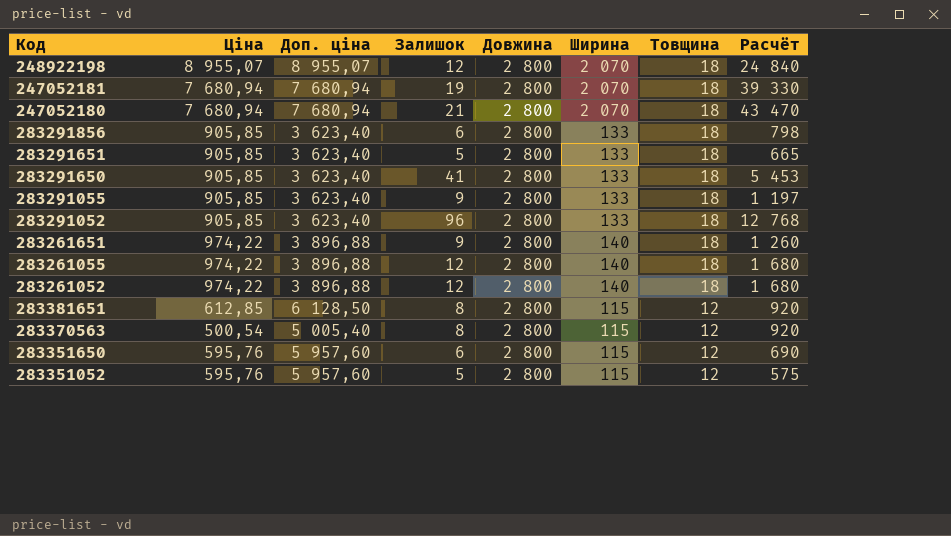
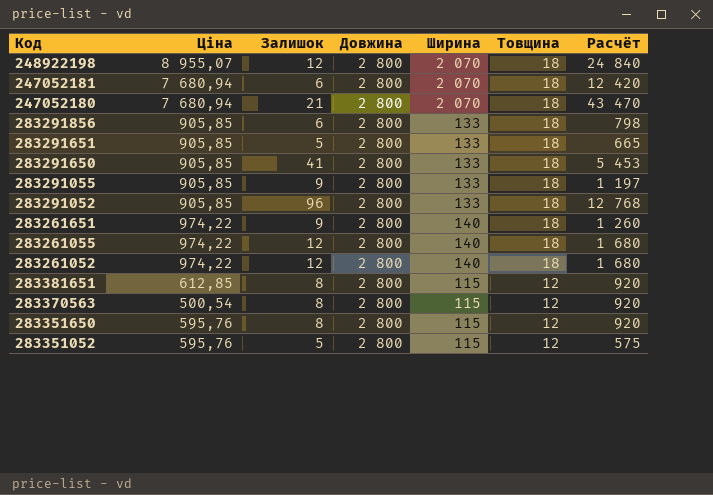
column Доп. ціна | position: 3 -> none
247052181 | Залишок: 19 -> 6
247052181 | Расчёт: 39 330 -> 12 420
283351650 | Залишок: 6 -> 8
283351650 | Расчёт: 690 -> 920

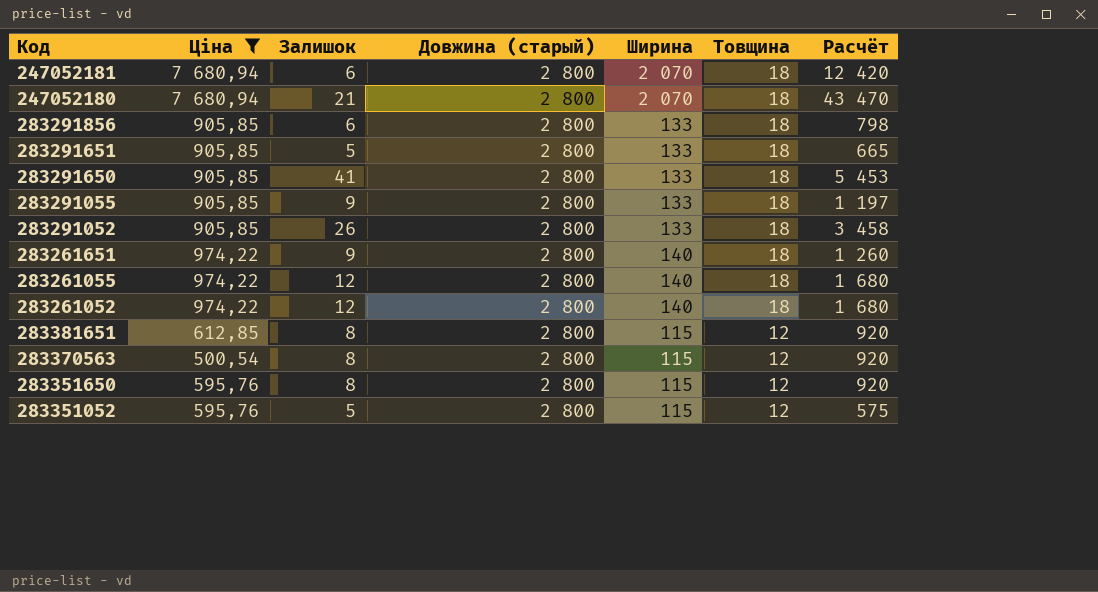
filter: none -> Ціна != 8 955,07
column name: Довжина -> Довжина (старый)
283291052 | Залишок: 96 -> 26
283291052 | Расчёт: 12 768 -> 3 458

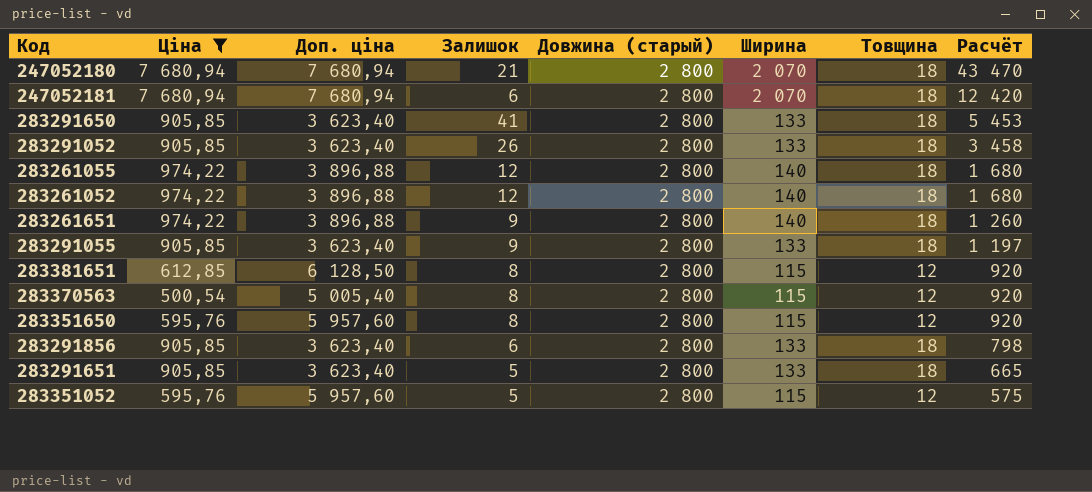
row order: Товщина descending -> Расчёт descending
column Доп. ціна | position: none -> 3

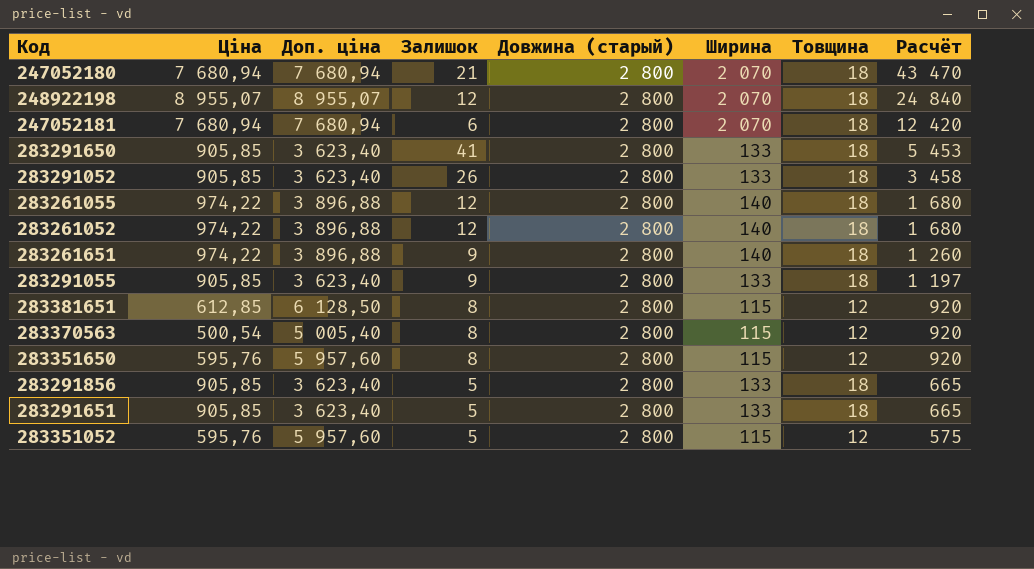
filter: Ціна != 8 955,07 -> none
283291856 | Залишок: 6 -> 5
283291856 | Расчёт: 798 -> 665

